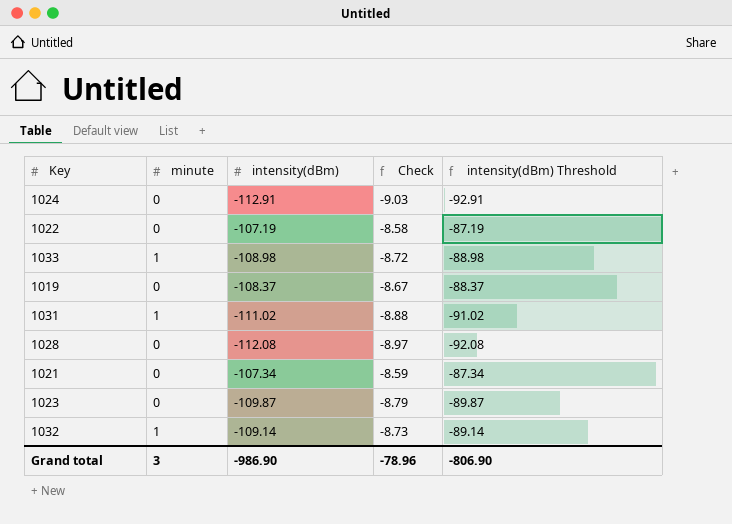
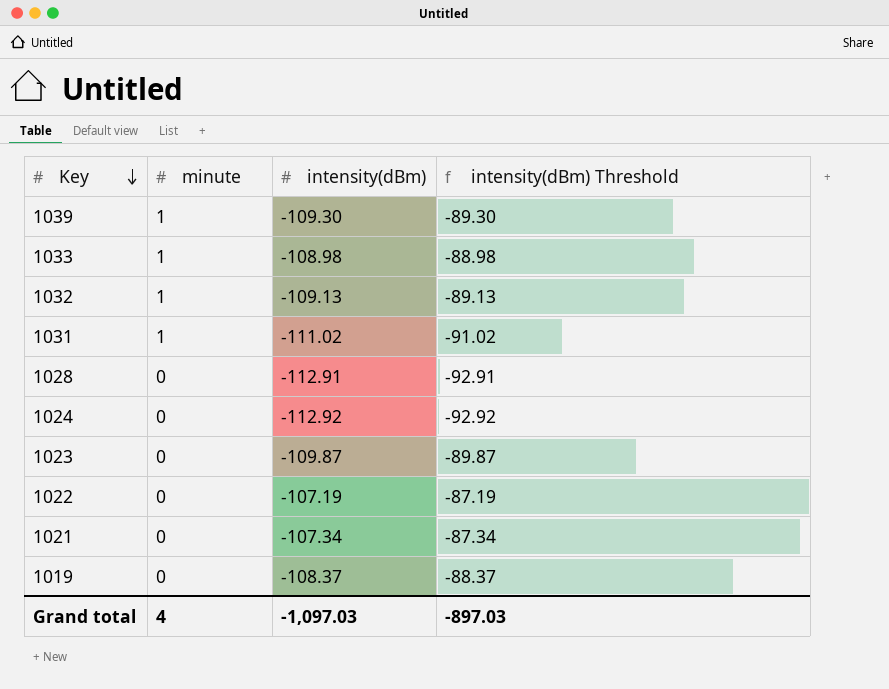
row order: none -> Key descending
column Check | formula: [intensity(dBm)] * 0.08 -> none
row 1039: none -> 1 | -109.30 | -89.30
1032 | intensity(dBm): -109.14 -> -109.13
1032 | intensity(dBm) Threshold: -89.14 -> -89.13
1028 | intensity(dBm): -112.08 -> -112.91
1028 | intensity(dBm) Threshold: -92.08 -> -92.91
1024 | intensity(dBm): -112.91 -> -112.92
1024 | intensity(dBm) Threshold: -92.91 -> -92.92
Grand total | minute: 3 -> 4
Grand total | intensity(dBm): -986.90 -> -1,097.03
Grand total | intensity(dBm) Threshold: -806.90 -> -897.03

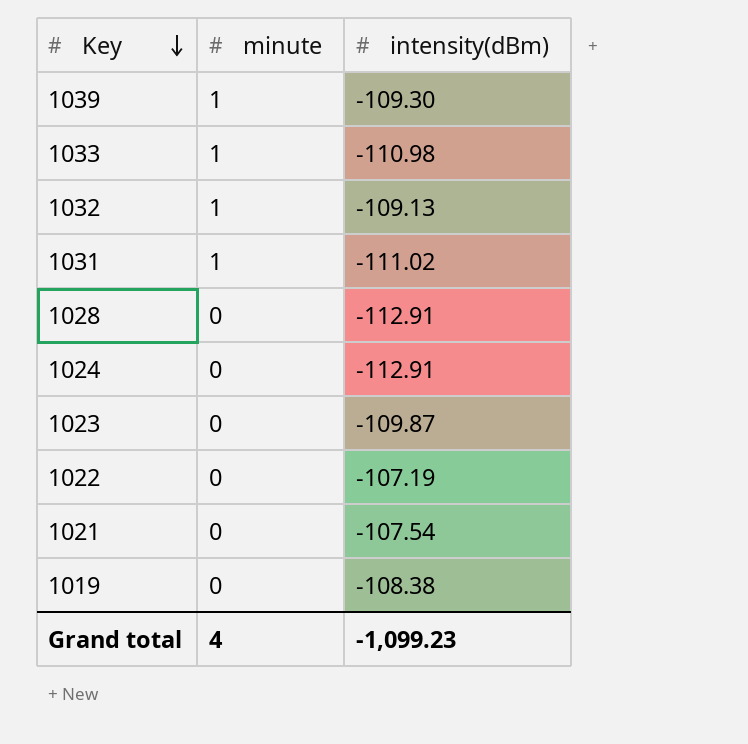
column intensity(dBm) Threshold | formula: [intensity(dBm)] + 20 -> none
1033 | intensity(dBm): -108.98 -> -110.98
1024 | intensity(dBm): -112.92 -> -112.91
1021 | intensity(dBm): -107.34 -> -107.54
1019 | intensity(dBm): -108.37 -> -108.38
Grand total | intensity(dBm): -1,097.03 -> -1,099.23

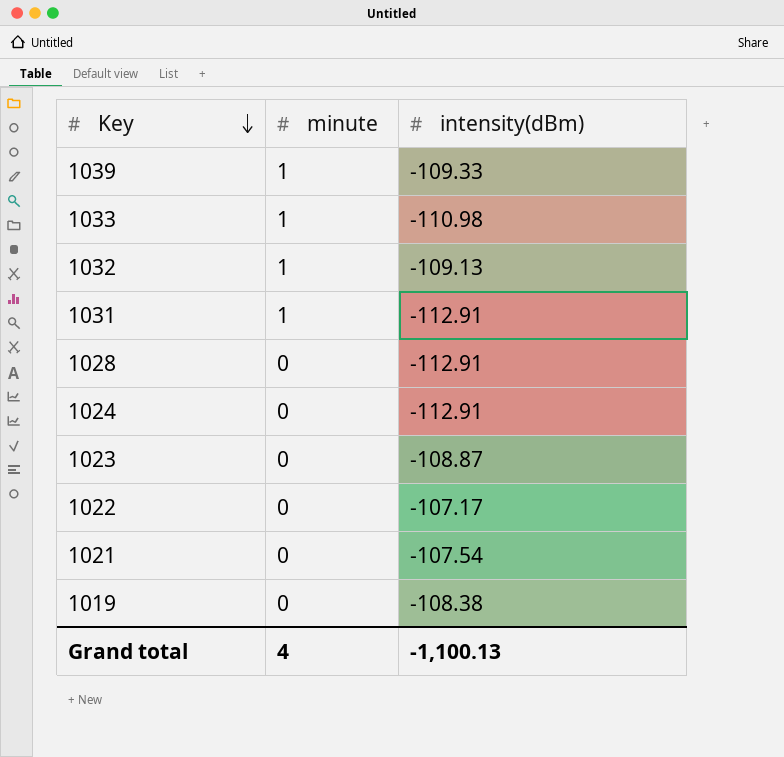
1039 | intensity(dBm): -109.30 -> -109.33
1031 | intensity(dBm): -111.02 -> -112.91
1023 | intensity(dBm): -109.87 -> -108.87
1022 | intensity(dBm): -107.19 -> -107.17
Grand total | intensity(dBm): -1,099.23 -> -1,100.13

